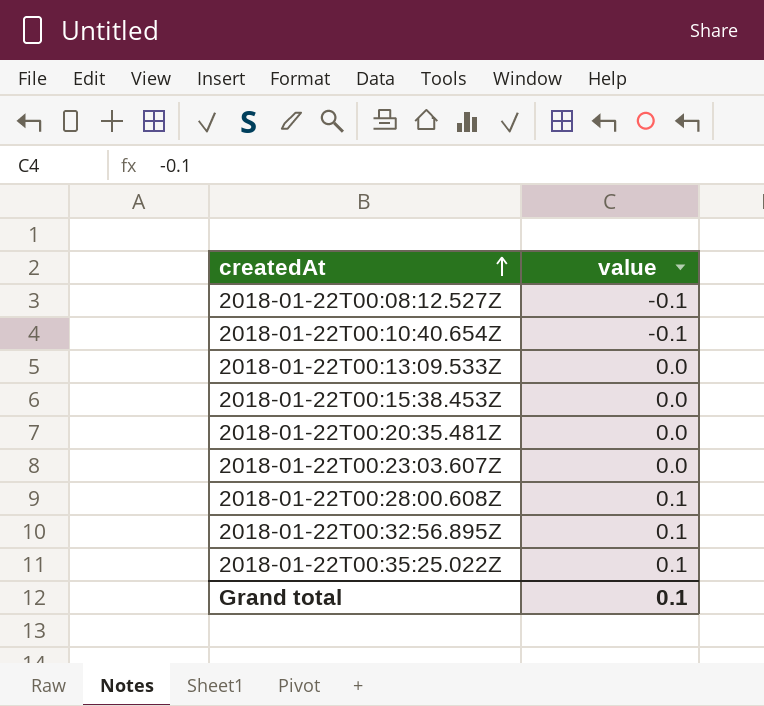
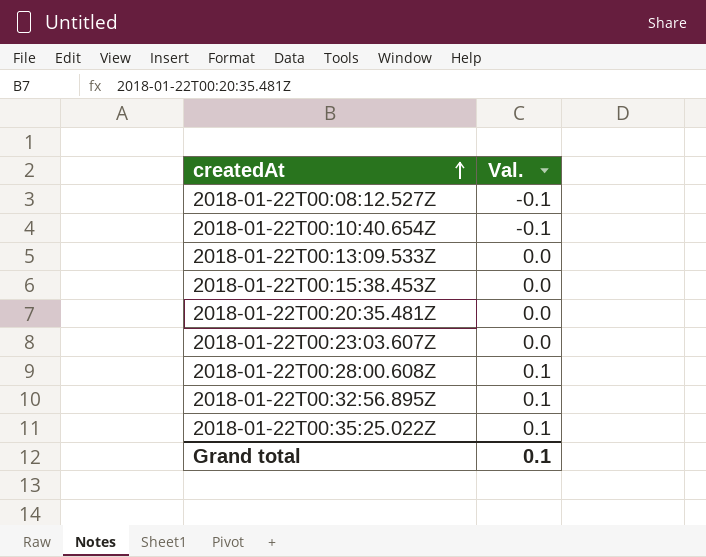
column name: value -> Val.

